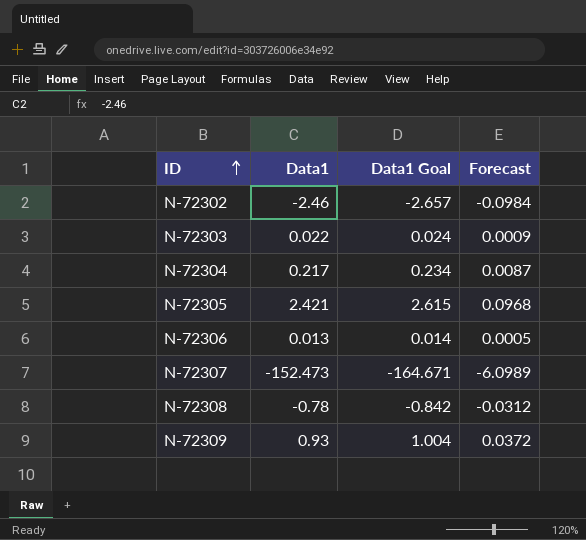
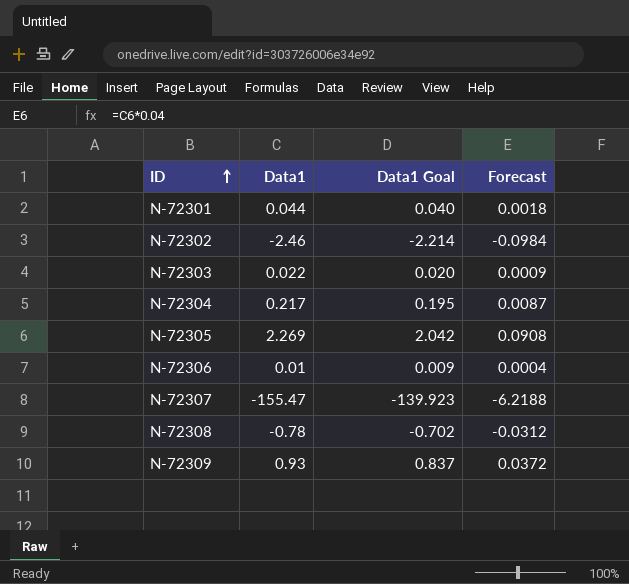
column Data1 Goal | formula: [Data1] * 1.08 -> [Data1] * 0.9
row N-72301: none -> 0.044 | 0.040 | 0.0018
N-72305 | Data1: 2.421 -> 2.269
N-72305 | Forecast: 0.0968 -> 0.0908
N-72306 | Data1: 0.013 -> 0.01
N-72306 | Forecast: 0.0005 -> 0.0004
N-72307 | Data1: -152.473 -> -155.47
N-72307 | Forecast: -6.0989 -> -6.2188

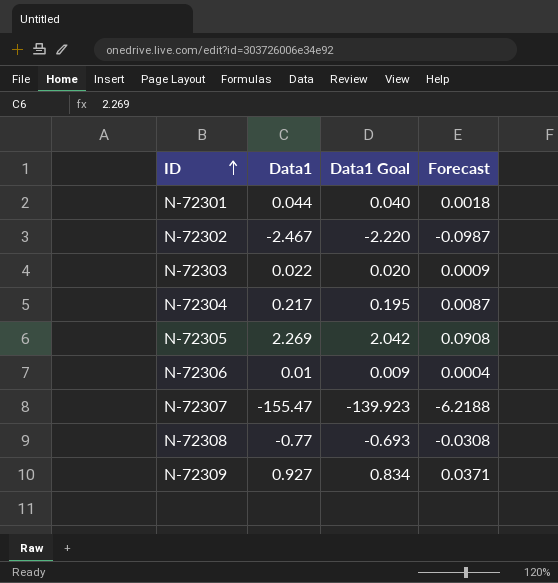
N-72302 | Data1: -2.46 -> -2.467
N-72302 | Data1 Goal: -2.214 -> -2.220
N-72302 | Forecast: -0.0984 -> -0.0987
N-72308 | Data1: -0.78 -> -0.77
N-72308 | Data1 Goal: -0.702 -> -0.693
N-72308 | Forecast: -0.0312 -> -0.0308
N-72309 | Data1: 0.93 -> 0.927
N-72309 | Data1 Goal: 0.837 -> 0.834
N-72309 | Forecast: 0.0372 -> 0.0371

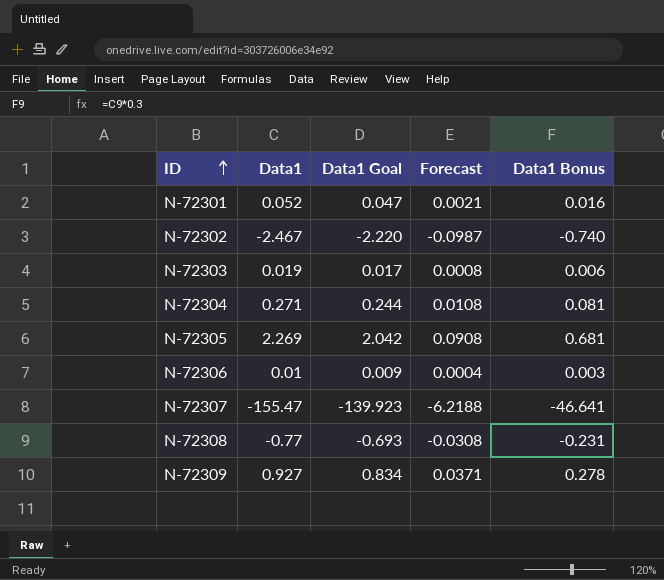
column Data1 Bonus | formula: none -> [Data1] * 0.3
N-72301 | Data1: 0.044 -> 0.052
N-72301 | Data1 Goal: 0.040 -> 0.047
N-72301 | Forecast: 0.0018 -> 0.0021
N-72303 | Data1: 0.022 -> 0.019
N-72303 | Data1 Goal: 0.020 -> 0.017
N-72303 | Forecast: 0.0009 -> 0.0008
N-72304 | Data1: 0.217 -> 0.271
N-72304 | Data1 Goal: 0.195 -> 0.244
N-72304 | Forecast: 0.0087 -> 0.0108

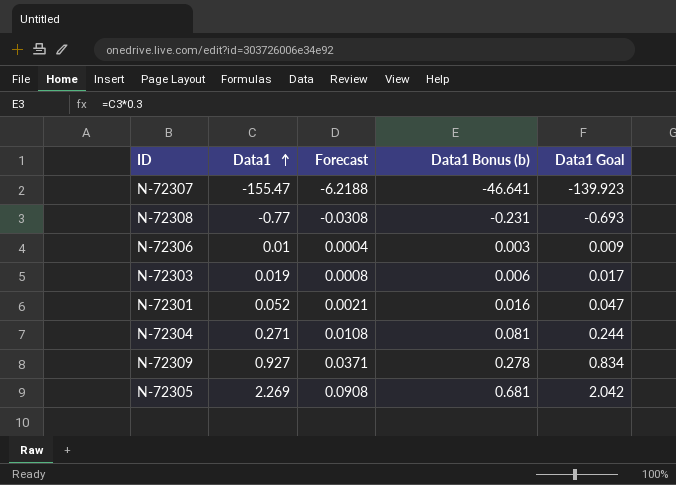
row order: ID ascending -> Data1 ascending
column name: Data1 Bonus -> Data1 Bonus (b)
column Data1 Goal | position: 3 -> 5
row N-72302: -2.467 | -2.220 | -0.0987 | -0.740 -> none

